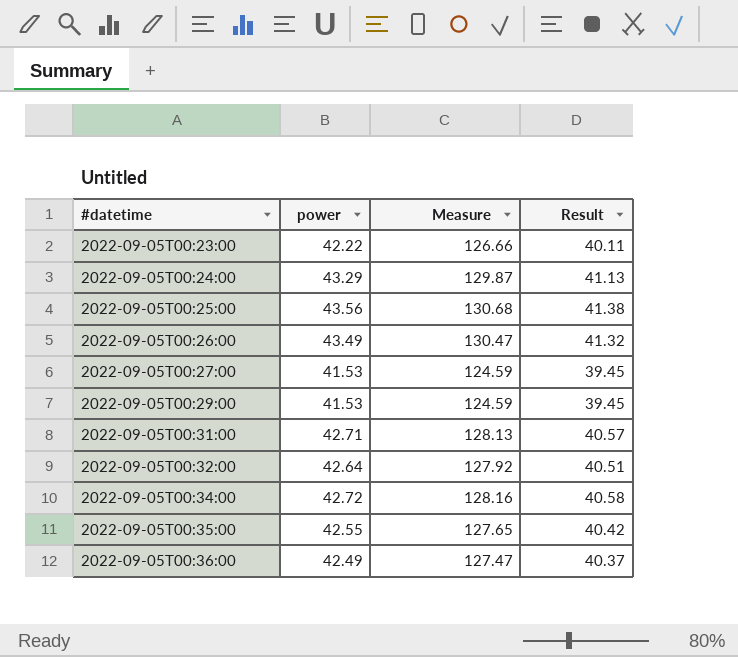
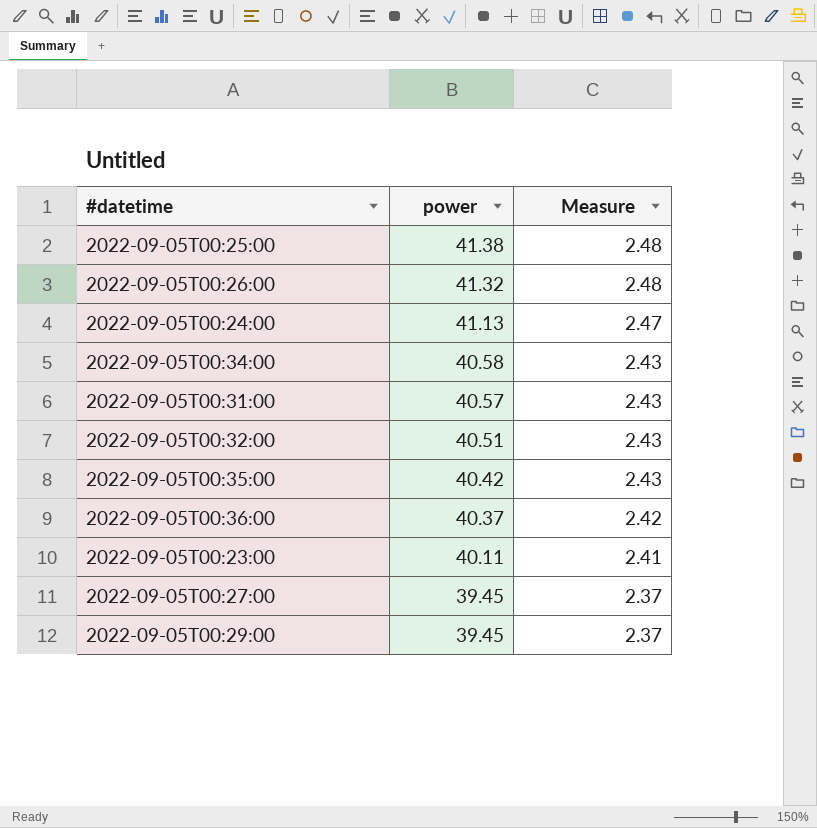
row order: #datetime ascending -> power descending
column Result | formula: [power] * 0.95 -> none
column Measure | formula: [power] * 3 -> [power] * 0.06
2022-09-05T00:25:00 | power: 43.56 -> 41.38
2022-09-05T00:26:00 | power: 43.49 -> 41.32
2022-09-05T00:24:00 | power: 43.29 -> 41.13
2022-09-05T00:34:00 | power: 42.72 -> 40.58
2022-09-05T00:31:00 | power: 42.71 -> 40.57
2022-09-05T00:32:00 | power: 42.64 -> 40.51
2022-09-05T00:35:00 | power: 42.55 -> 40.42
2022-09-05T00:36:00 | power: 42.49 -> 40.37
2022-09-05T00:23:00 | power: 42.22 -> 40.11
2022-09-05T00:27:00 | power: 41.53 -> 39.45
2022-09-05T00:29:00 | power: 41.53 -> 39.45

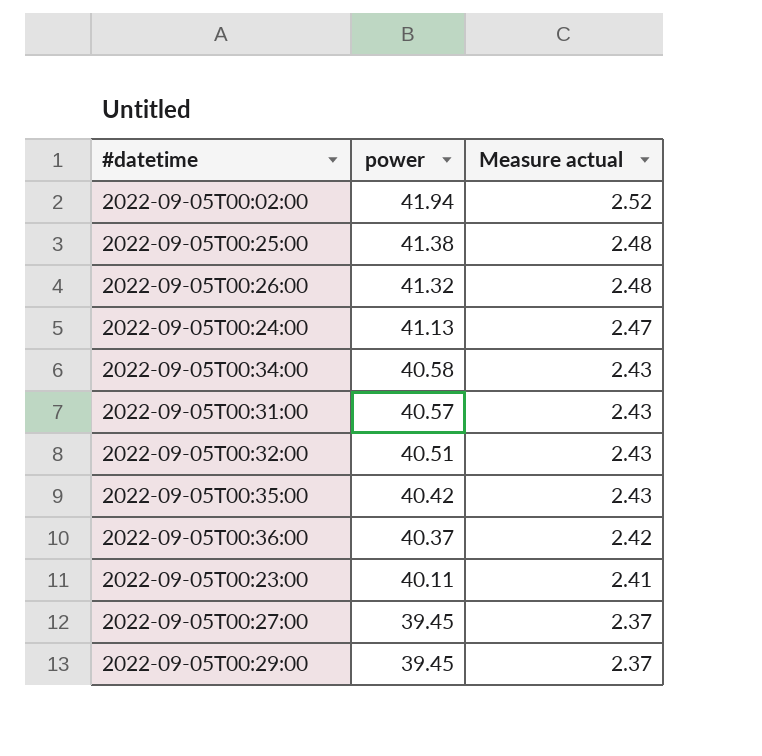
column name: Measure -> Measure actual
row 2022-09-05T00:02:00: none -> 41.94 | 2.52

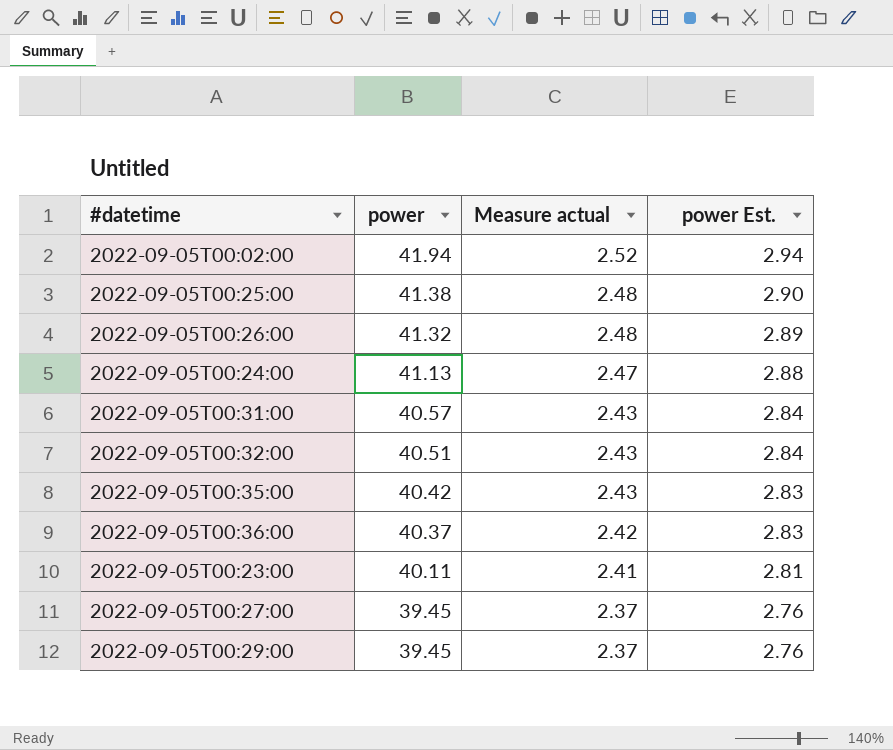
column power Est. | formula: none -> [power] * 0.07
row 2022-09-05T00:34:00: 40.58 | 2.43 -> none

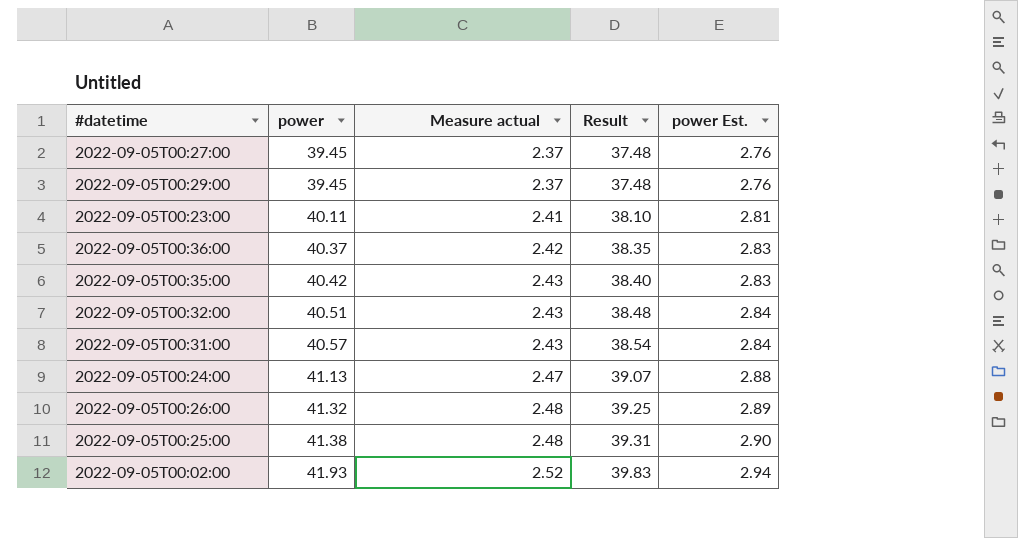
row order: power descending -> power ascending
column Result | formula: none -> [power] * 0.95
2022-09-05T00:02:00 | power: 41.94 -> 41.93

